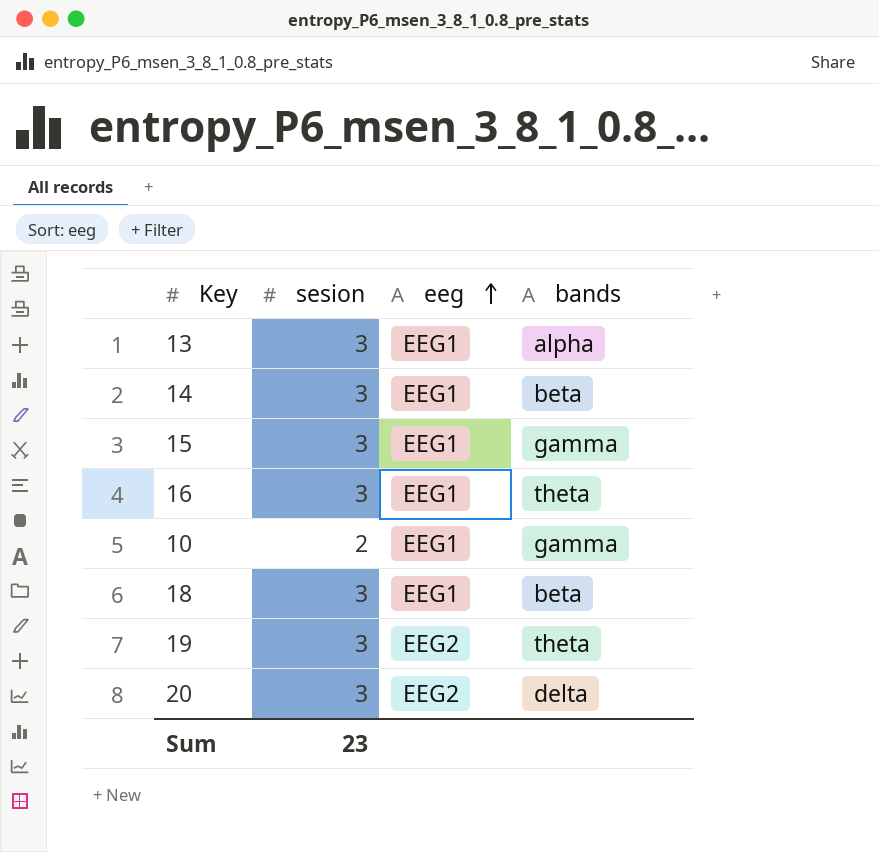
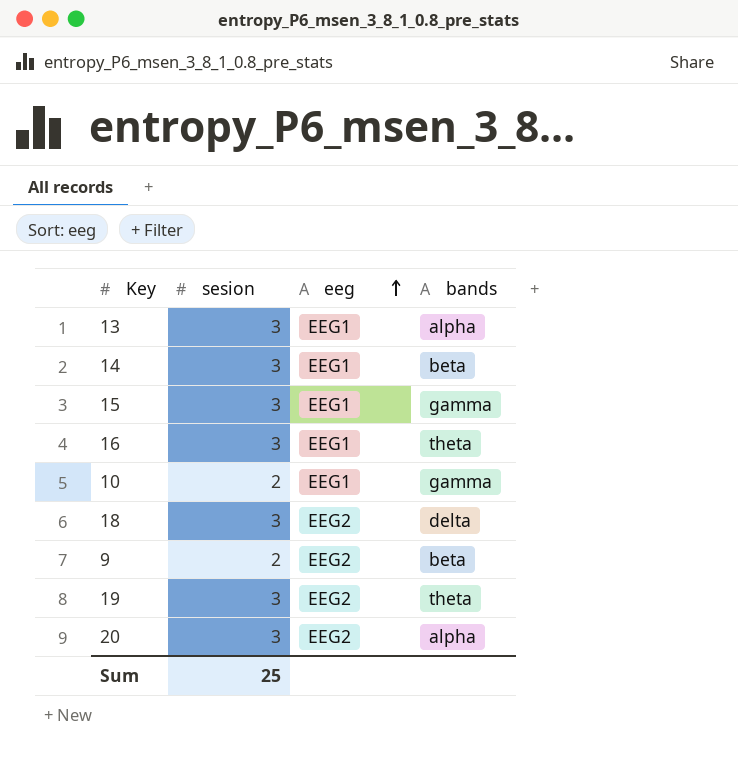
18 | eeg: EEG1 -> EEG2
18 | bands: beta -> delta
row 9: none -> 2 | EEG2 | beta
20 | bands: delta -> alpha
Sum | sesion: 23 -> 25

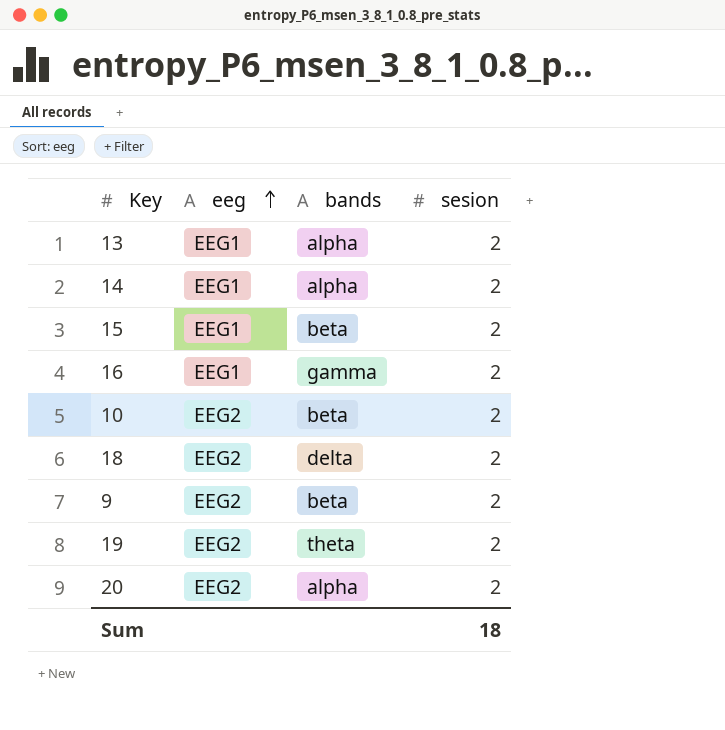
column sesion | position: 2 -> 4
13 | sesion: 3 -> 2
14 | bands: beta -> alpha
14 | sesion: 3 -> 2
15 | bands: gamma -> beta
15 | sesion: 3 -> 2
16 | bands: theta -> gamma
16 | sesion: 3 -> 2
10 | eeg: EEG1 -> EEG2
10 | bands: gamma -> beta
18 | sesion: 3 -> 2
19 | sesion: 3 -> 2
20 | sesion: 3 -> 2
Sum | sesion: 25 -> 18

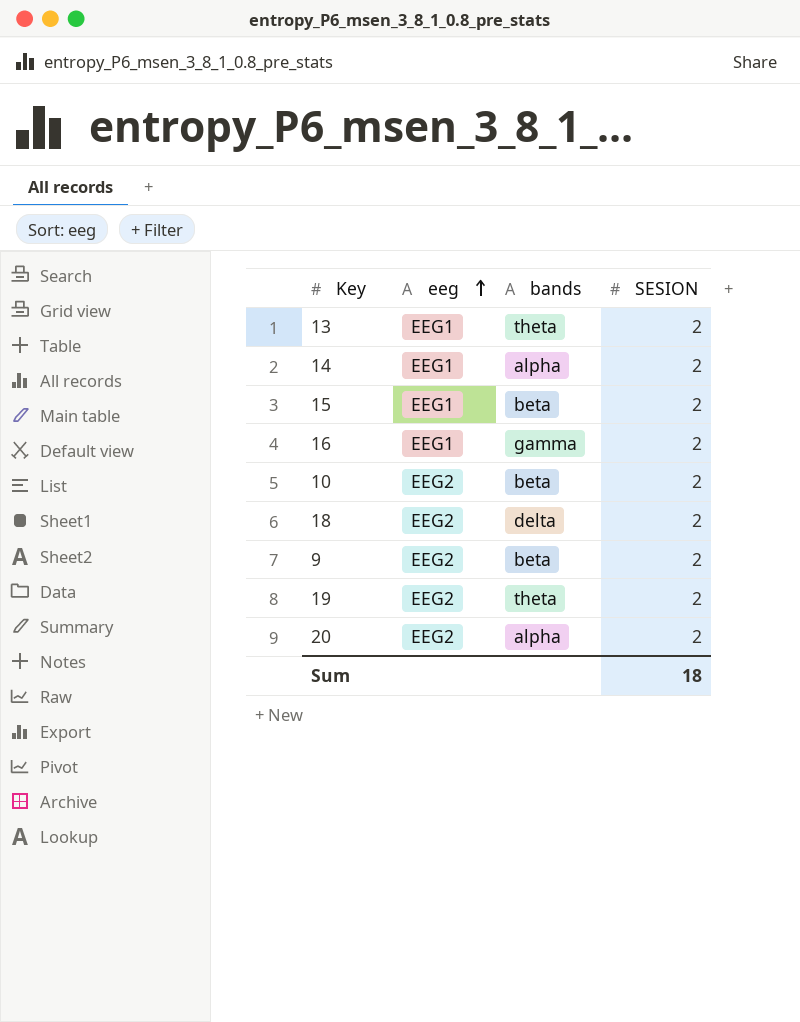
column name: sesion -> SESION
13 | bands: alpha -> theta

